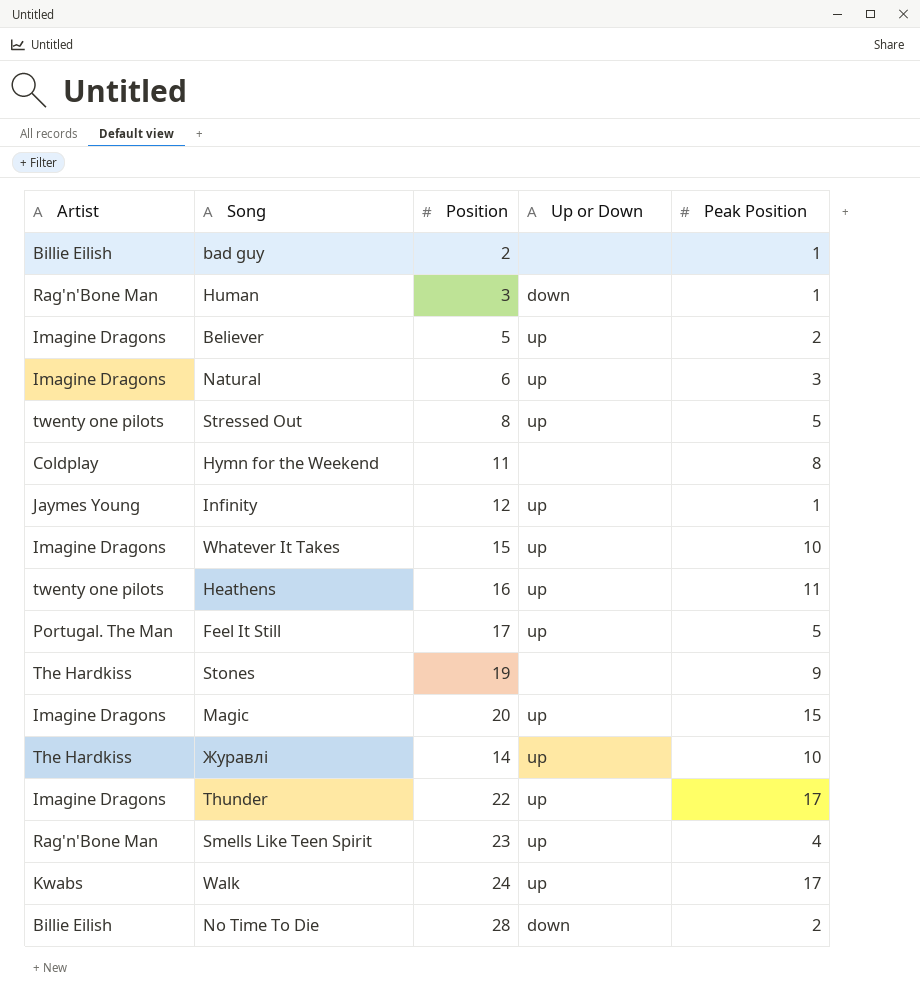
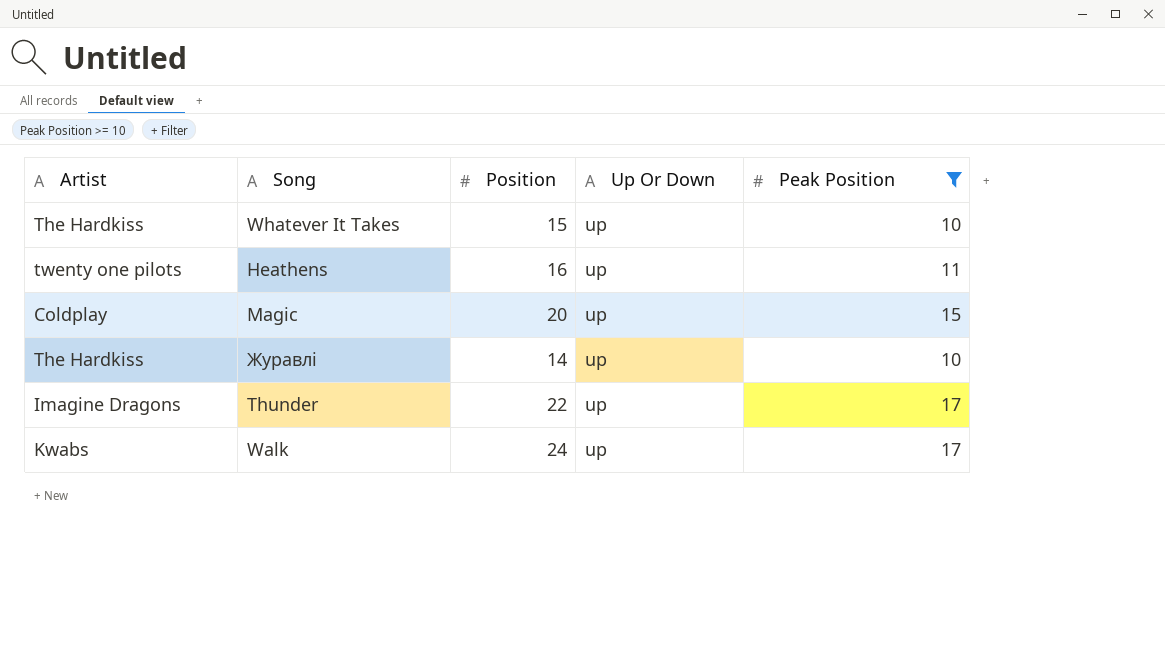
filter: none -> Peak Position >= 10
column name: Up or Down -> Up Or Down
Whatever It Takes | Artist: Imagine Dragons -> The Hardkiss
Magic | Artist: Imagine Dragons -> Coldplay

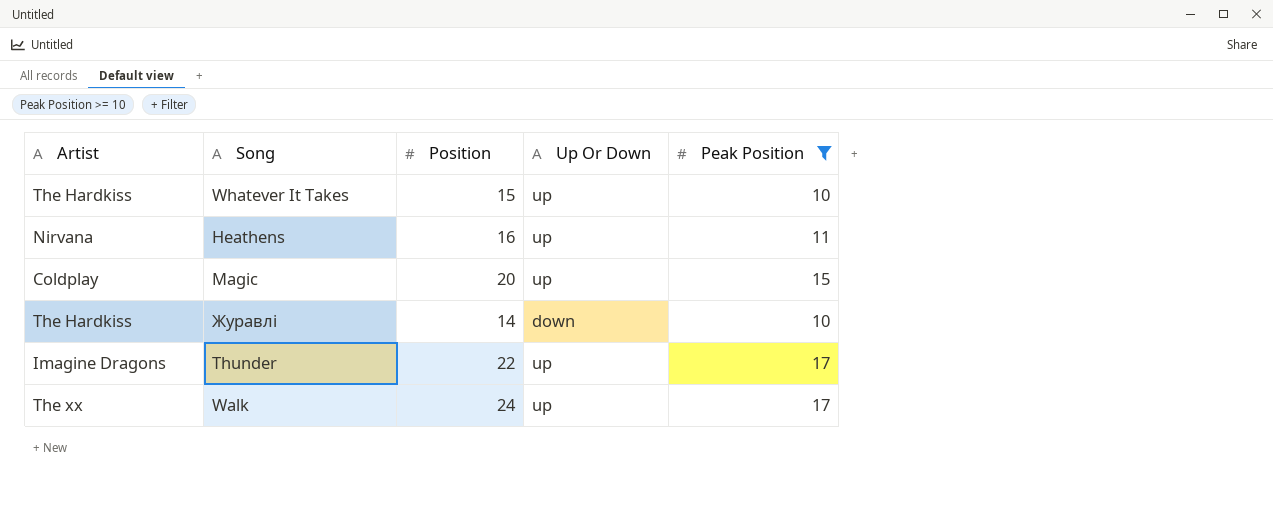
Heathens | Artist: twenty one pilots -> Nirvana
Журавлі | Up Or Down: up -> down
Walk | Artist: Kwabs -> The xx

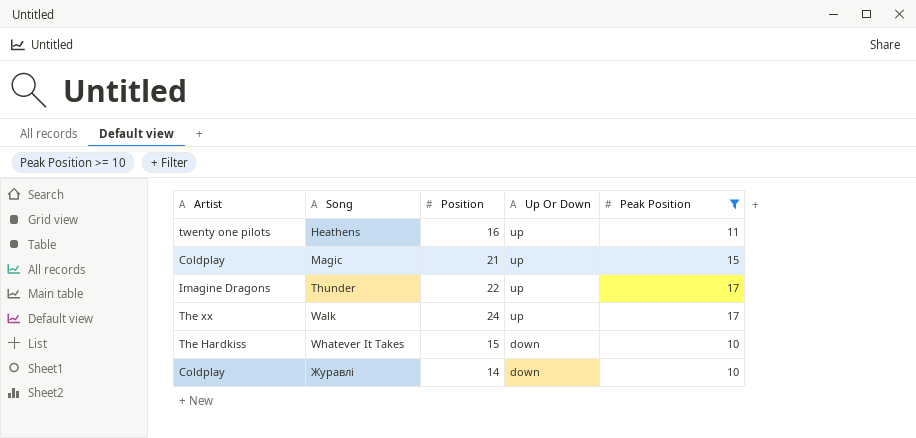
row order: none -> Song ascending
Heathens | Artist: Nirvana -> twenty one pilots
Magic | Position: 20 -> 21
Whatever It Takes | Up Or Down: up -> down
Журавлі | Artist: The Hardkiss -> Coldplay

